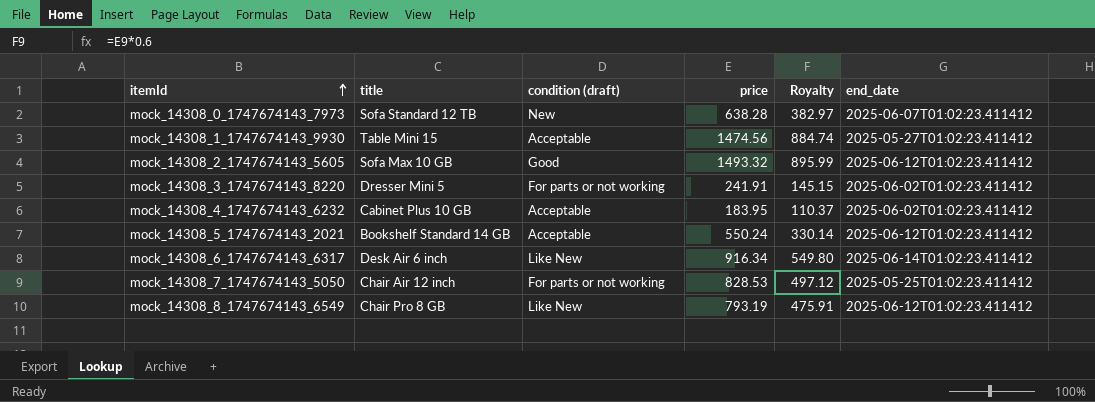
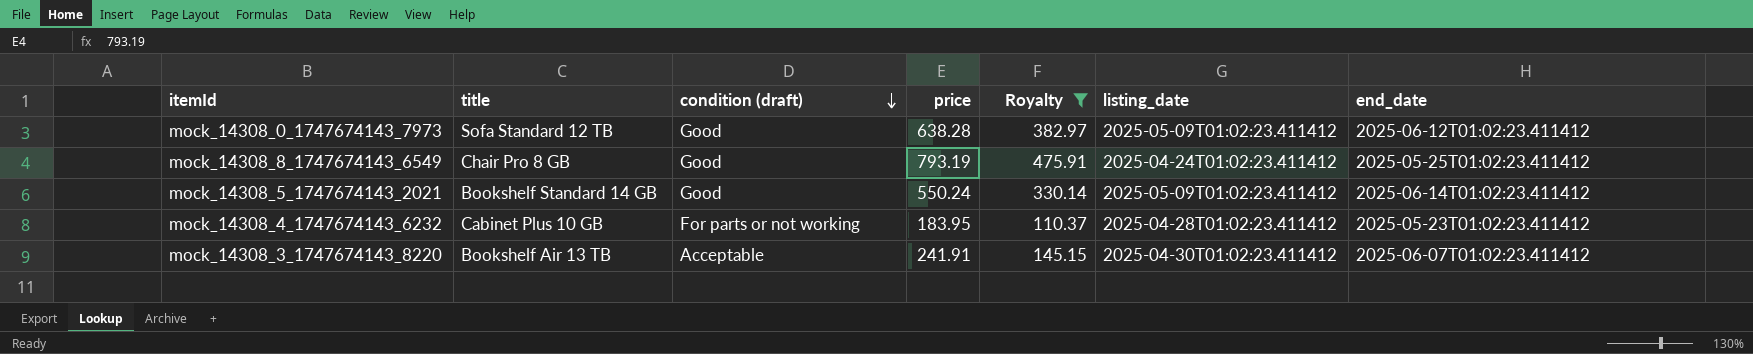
filter: none -> Royalty <= 475.91
row order: itemId ascending -> condition (draft) descending
column listing_date | position: none -> 6
mock_14308_0_1747674143_7973 | condition (draft): New -> Good
mock_14308_0_1747674143_7973 | end_date: 2025-06-07T01:02:23.411412 -> 2025-06-12T01:02:23.411412
mock_14308_8_1747674143_6549 | condition (draft): Like New -> Good
mock_14308_8_1747674143_6549 | end_date: 2025-06-12T01:02:23.411412 -> 2025-05-25T01:02:23.411412
mock_14308_5_1747674143_2021 | condition (draft): Acceptable -> Good
mock_14308_5_1747674143_2021 | end_date: 2025-06-12T01:02:23.411412 -> 2025-06-14T01:02:23.411412
mock_14308_4_1747674143_6232 | condition (draft): Acceptable -> For parts or not working
mock_14308_4_1747674143_6232 | end_date: 2025-06-02T01:02:23.411412 -> 2025-05-23T01:02:23.411412
mock_14308_3_1747674143_8220 | title: Dresser Mini 5 -> Bookshelf Air 13 TB
mock_14308_3_1747674143_8220 | condition (draft): For parts or not working -> Acceptable
mock_14308_3_1747674143_8220 | end_date: 2025-06-02T01:02:23.411412 -> 2025-06-07T01:02:23.411412

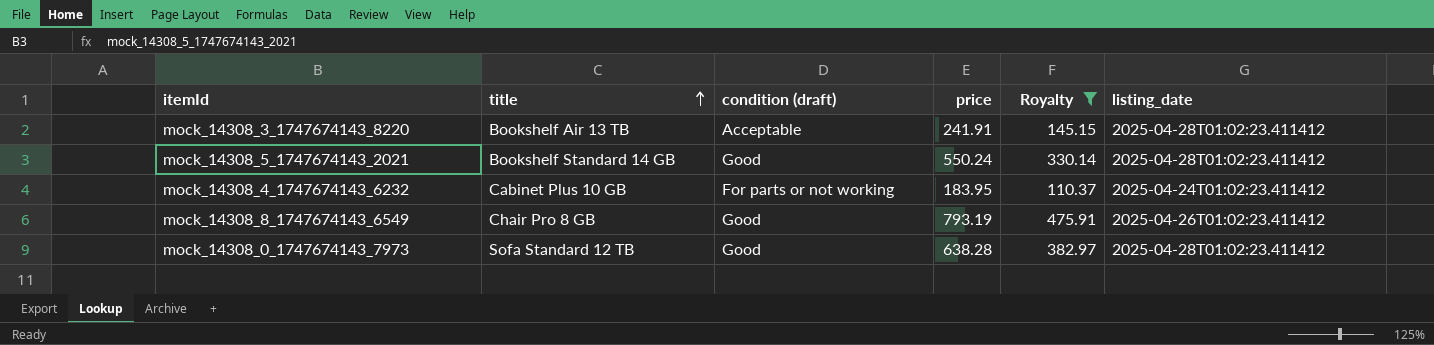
row order: condition (draft) descending -> title ascending
column end_date | position: 7 -> none
mock_14308_3_1747674143_8220 | listing_date: 2025-04-30T01:02:23.411412 -> 2025-04-28T01:02:23.411412
mock_14308_5_1747674143_2021 | listing_date: 2025-05-09T01:02:23.411412 -> 2025-04-28T01:02:23.411412
mock_14308_4_1747674143_6232 | listing_date: 2025-04-28T01:02:23.411412 -> 2025-04-24T01:02:23.411412
mock_14308_8_1747674143_6549 | listing_date: 2025-04-24T01:02:23.411412 -> 2025-04-26T01:02:23.411412
mock_14308_0_1747674143_7973 | listing_date: 2025-05-09T01:02:23.411412 -> 2025-04-28T01:02:23.411412

